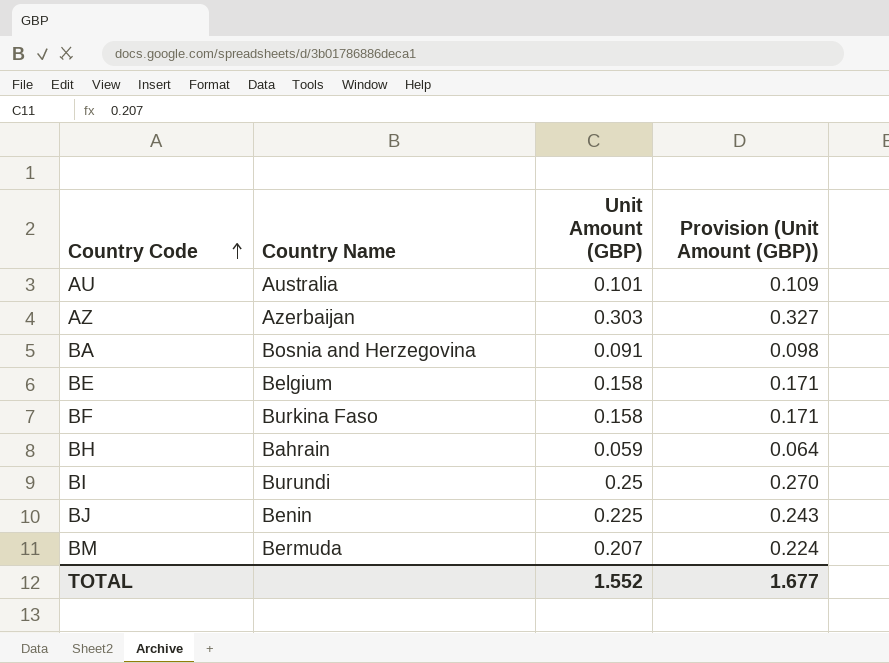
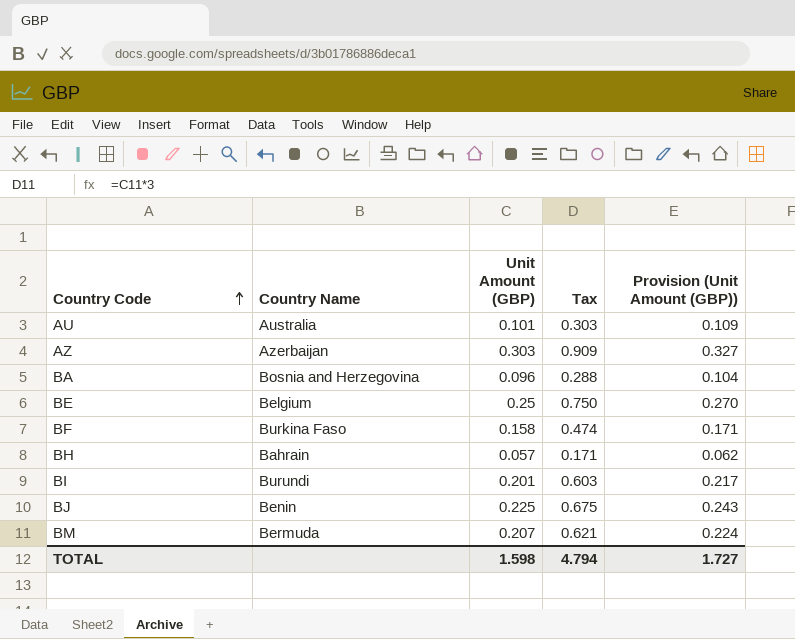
column Tax | formula: none -> [Unit Amount (GBP)] * 3
BA | Unit Amount (GBP): 0.091 -> 0.096
BA | Provision (Unit Amount (GBP)): 0.098 -> 0.104
BE | Unit Amount (GBP): 0.158 -> 0.25
BE | Provision (Unit Amount (GBP)): 0.171 -> 0.270
BH | Unit Amount (GBP): 0.059 -> 0.057
BH | Provision (Unit Amount (GBP)): 0.064 -> 0.062
BI | Unit Amount (GBP): 0.25 -> 0.201
BI | Provision (Unit Amount (GBP)): 0.270 -> 0.217
TOTAL | Unit Amount (GBP): 1.552 -> 1.598
TOTAL | Provision (Unit Amount (GBP)): 1.677 -> 1.727

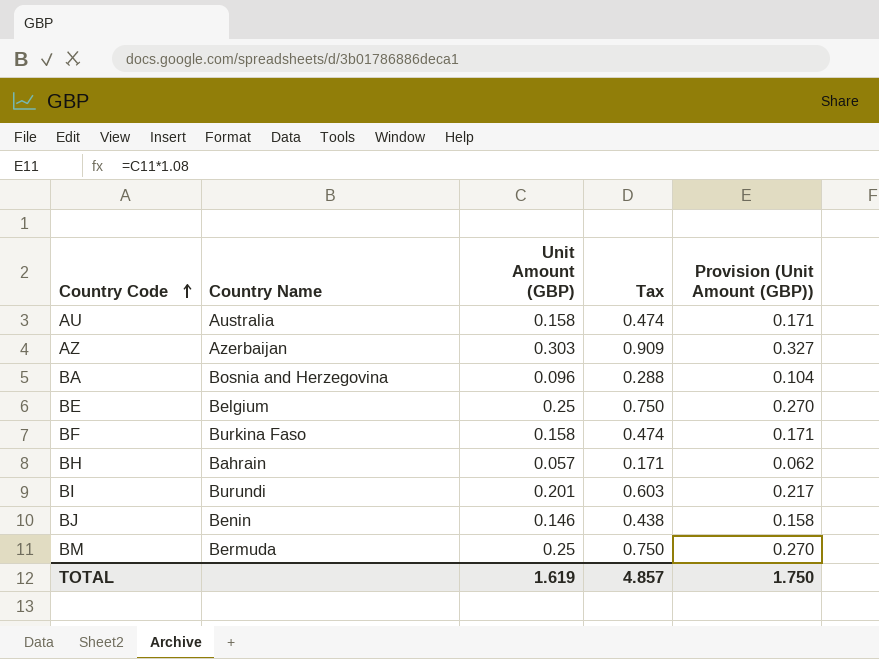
AU | Unit Amount (GBP): 0.101 -> 0.158
AU | Tax: 0.303 -> 0.474
AU | Provision (Unit Amount (GBP)): 0.109 -> 0.171
BJ | Unit Amount (GBP): 0.225 -> 0.146
BJ | Tax: 0.675 -> 0.438
BJ | Provision (Unit Amount (GBP)): 0.243 -> 0.158
BM | Unit Amount (GBP): 0.207 -> 0.25
BM | Tax: 0.621 -> 0.750
BM | Provision (Unit Amount (GBP)): 0.224 -> 0.270
TOTAL | Unit Amount (GBP): 1.598 -> 1.619
TOTAL | Tax: 4.794 -> 4.857
TOTAL | Provision (Unit Amount (GBP)): 1.727 -> 1.750

